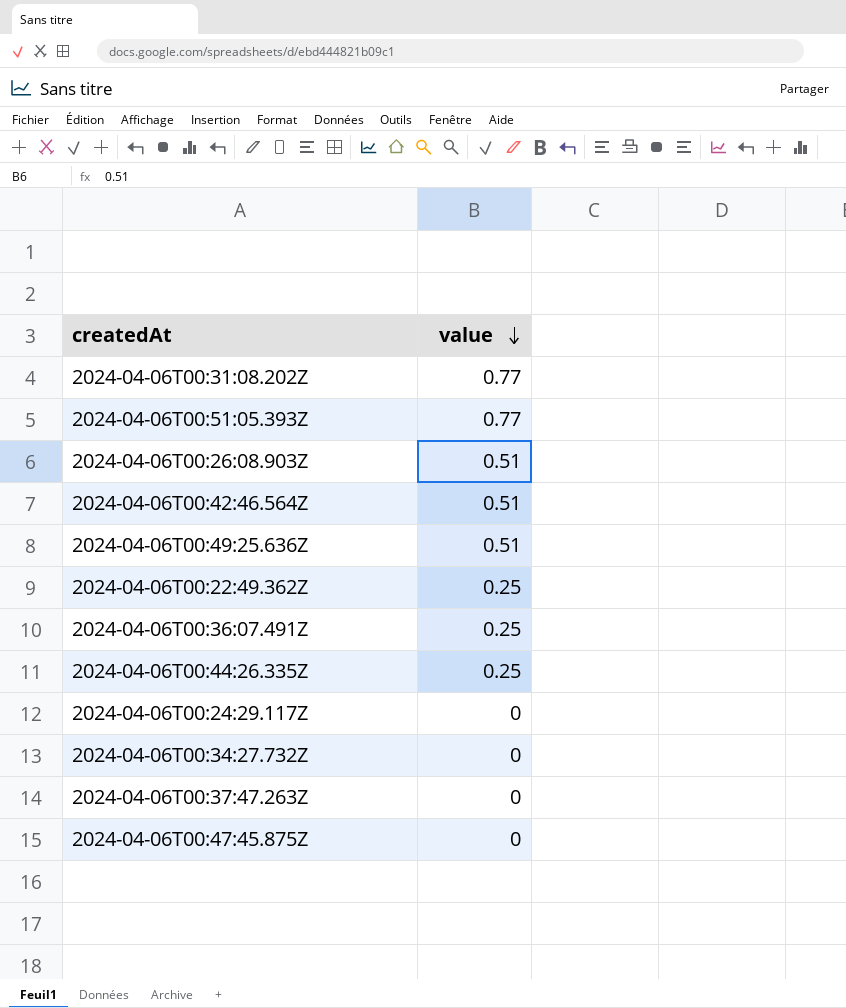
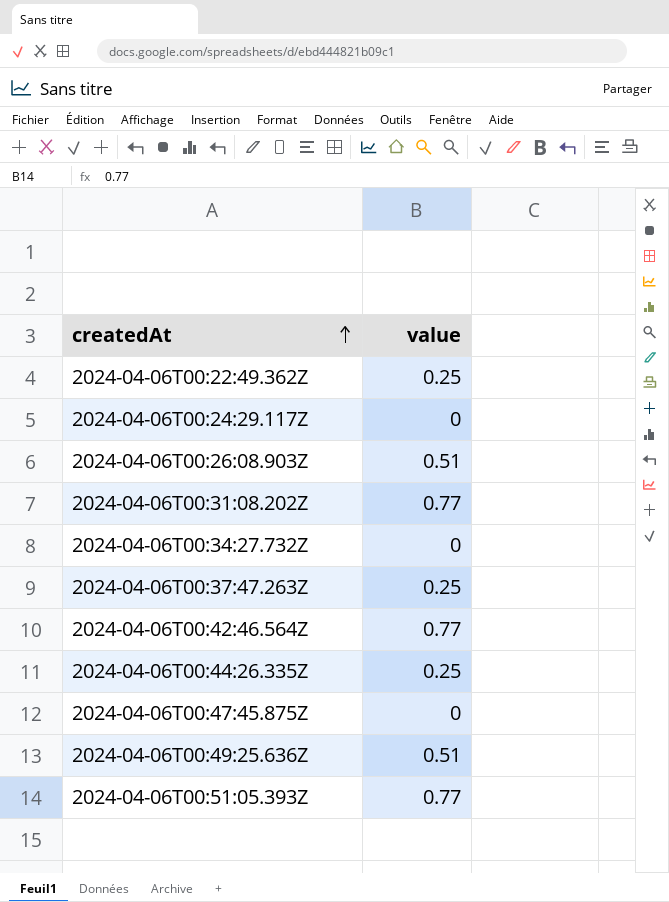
row order: value descending -> createdAt ascending
row 2024-04-06T00:36:07.491Z: 0.25 -> none
2024-04-06T00:37:47.263Z | value: 0 -> 0.25
2024-04-06T00:42:46.564Z | value: 0.51 -> 0.77

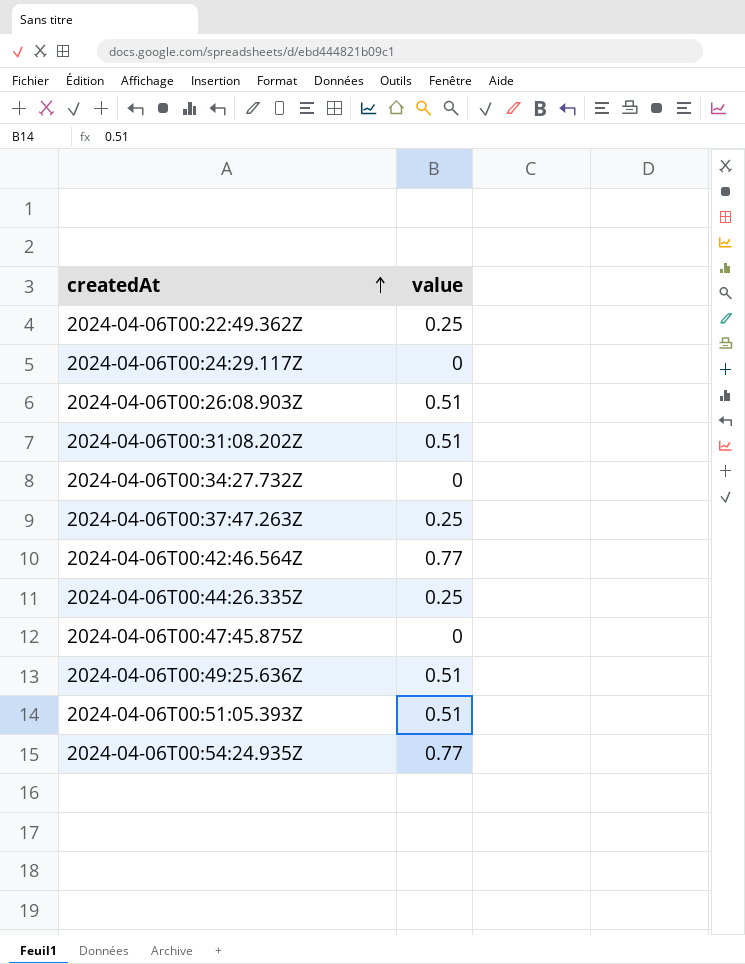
2024-04-06T00:31:08.202Z | value: 0.77 -> 0.51
2024-04-06T00:51:05.393Z | value: 0.77 -> 0.51
row 2024-04-06T00:54:24.935Z: none -> 0.77

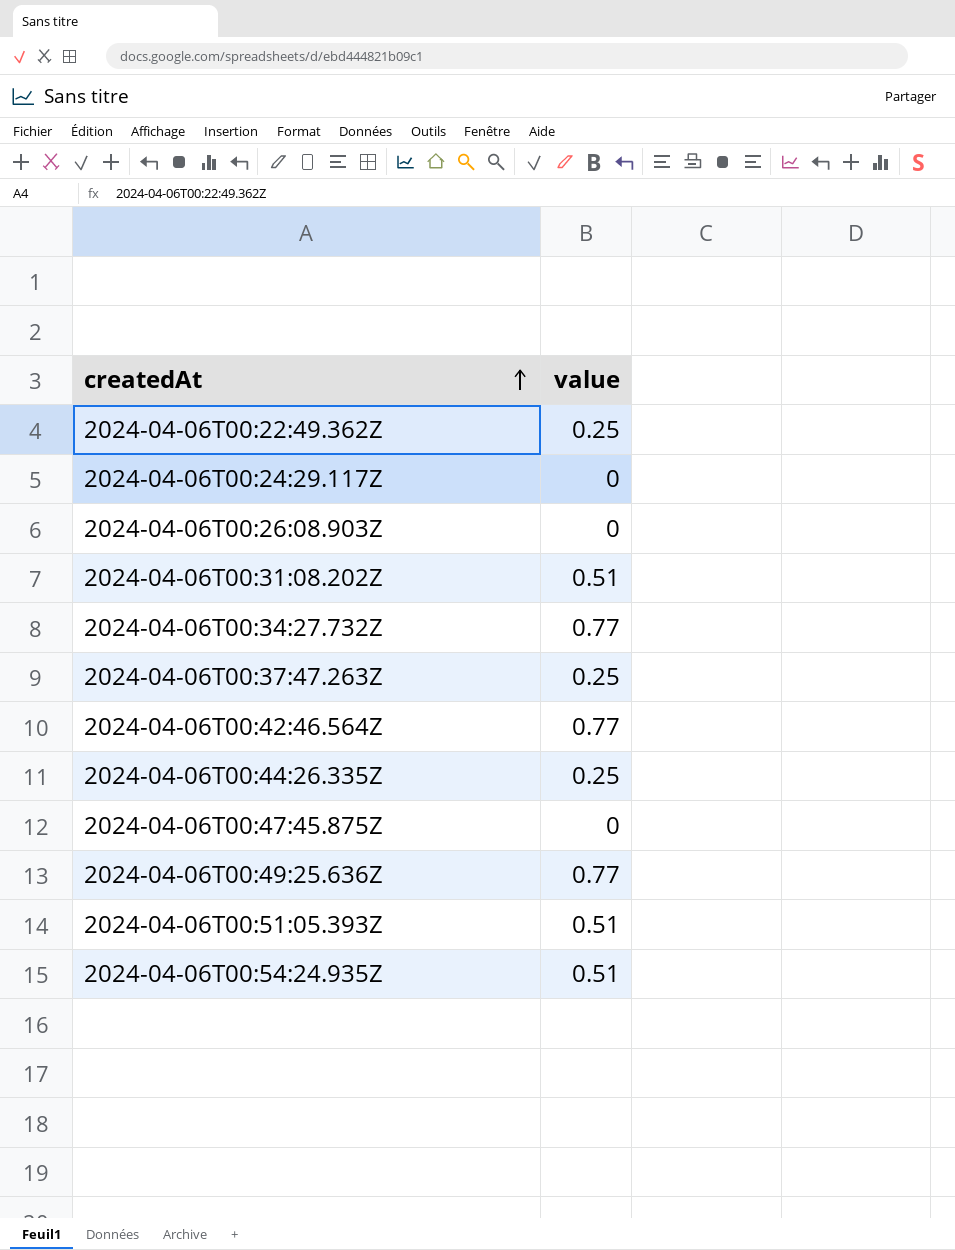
2024-04-06T00:26:08.903Z | value: 0.51 -> 0
2024-04-06T00:34:27.732Z | value: 0 -> 0.77
2024-04-06T00:49:25.636Z | value: 0.51 -> 0.77
2024-04-06T00:54:24.935Z | value: 0.77 -> 0.51

